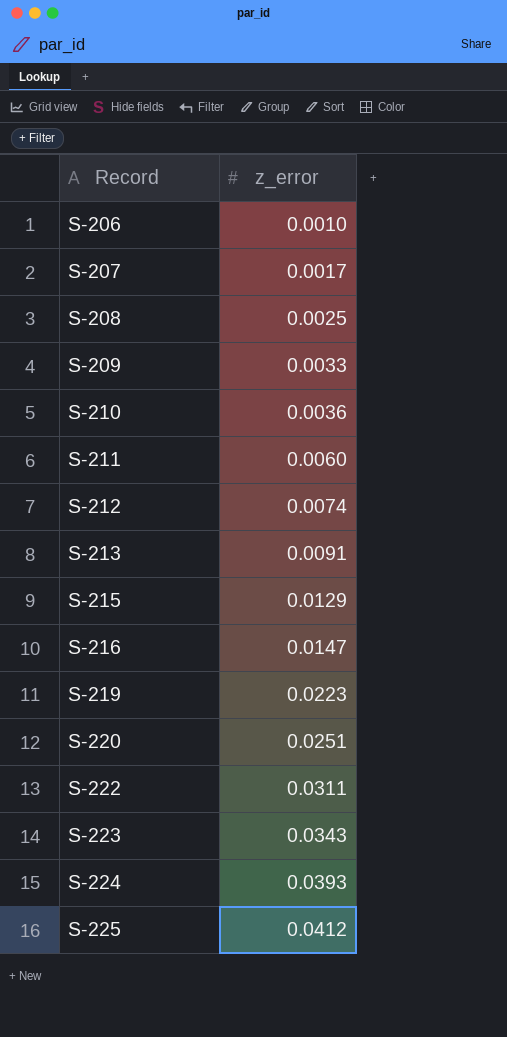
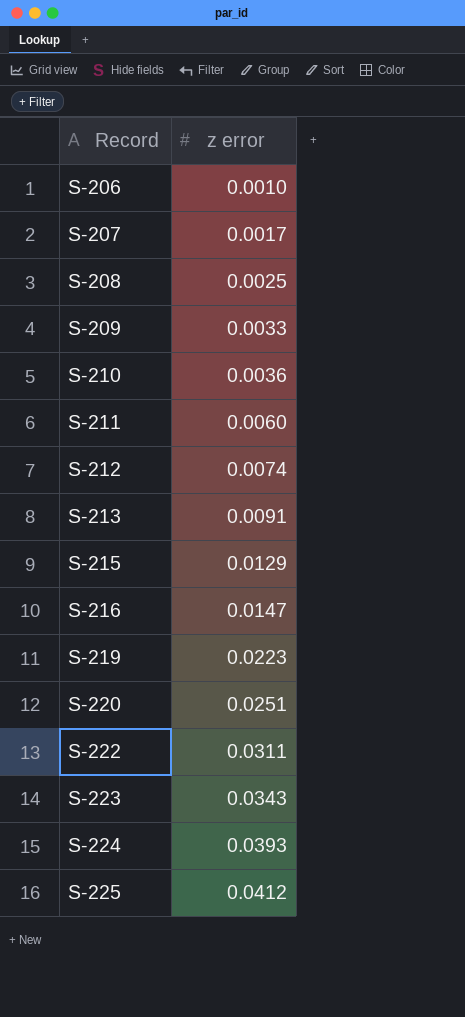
column name: z_error -> z error

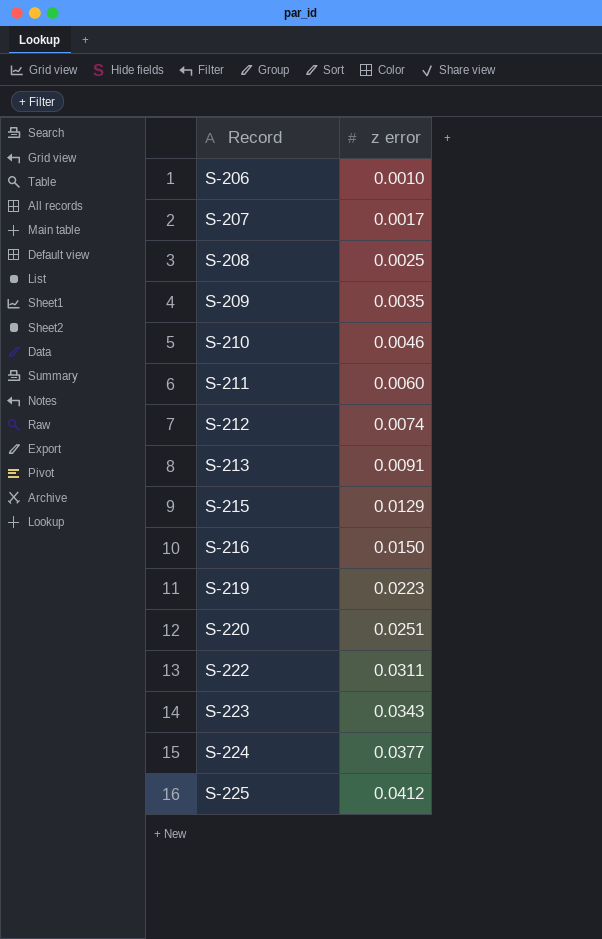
S-209 | z error: 0.0033 -> 0.0035
S-210 | z error: 0.0036 -> 0.0046
S-216 | z error: 0.0147 -> 0.0150
S-224 | z error: 0.0393 -> 0.0377

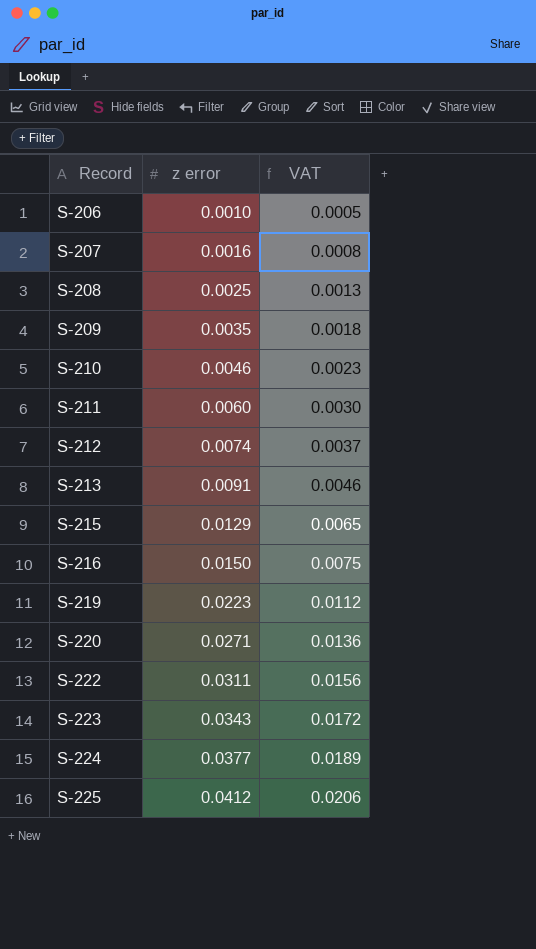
column VAT | formula: none -> [z error] * 0.5
S-207 | z error: 0.0017 -> 0.0016
S-220 | z error: 0.0251 -> 0.0271

